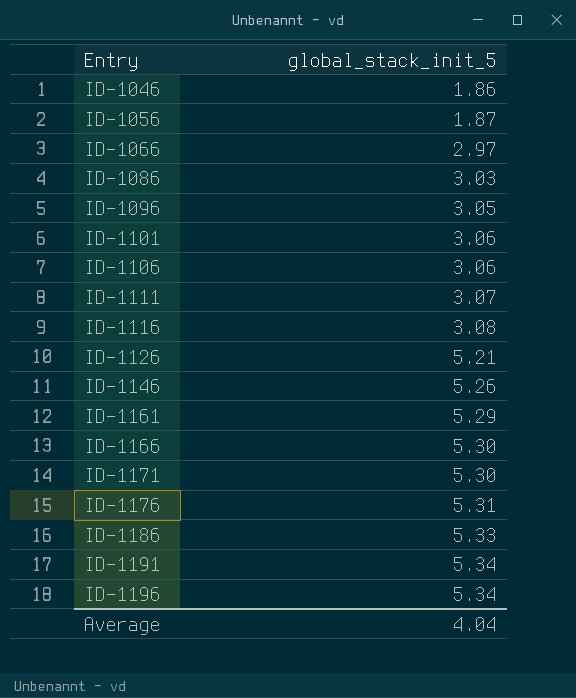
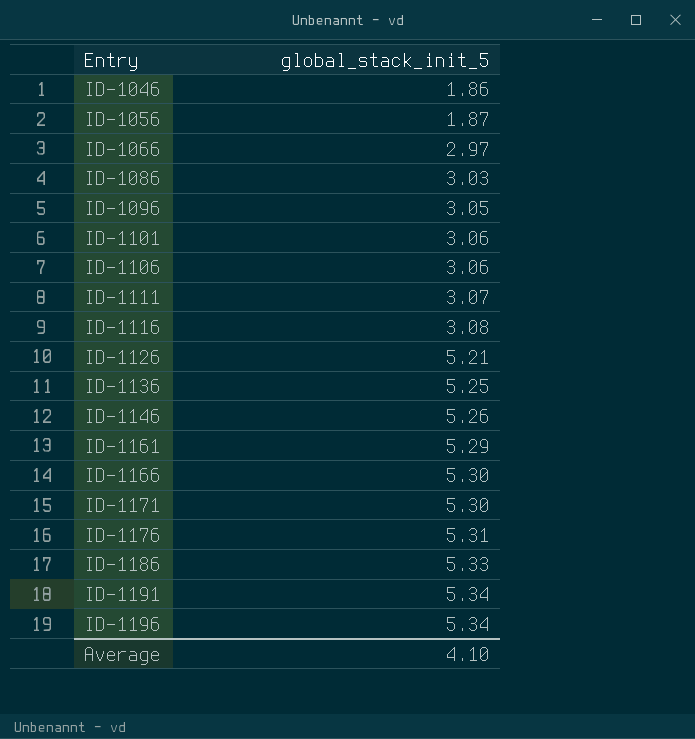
row ID-1136: none -> 5.25
Average | global_stack_init_5: 4.04 -> 4.10

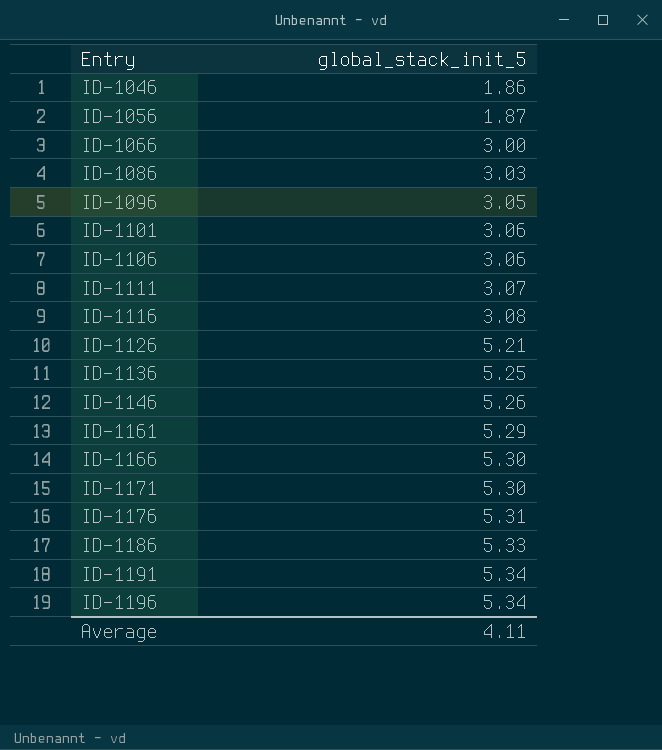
ID-1066 | global_stack_init_5: 2.97 -> 3.00
Average | global_stack_init_5: 4.10 -> 4.11

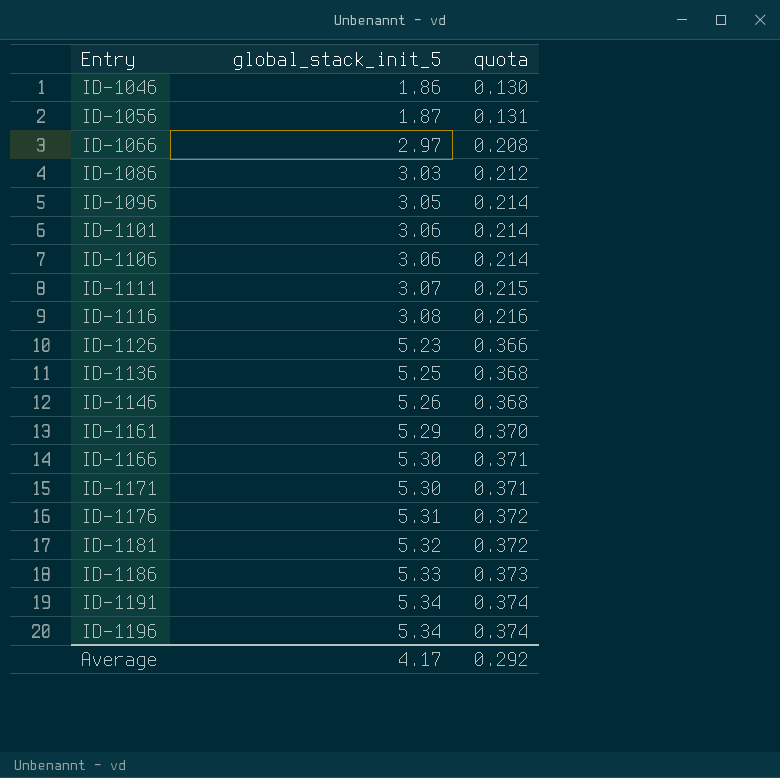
column quota | formula: none -> [global_stack_init_5] * 0.07
ID-1066 | global_stack_init_5: 3.00 -> 2.97
ID-1126 | global_stack_init_5: 5.21 -> 5.23
row ID-1181: none -> 5.32 | 0.372
Average | global_stack_init_5: 4.11 -> 4.17

